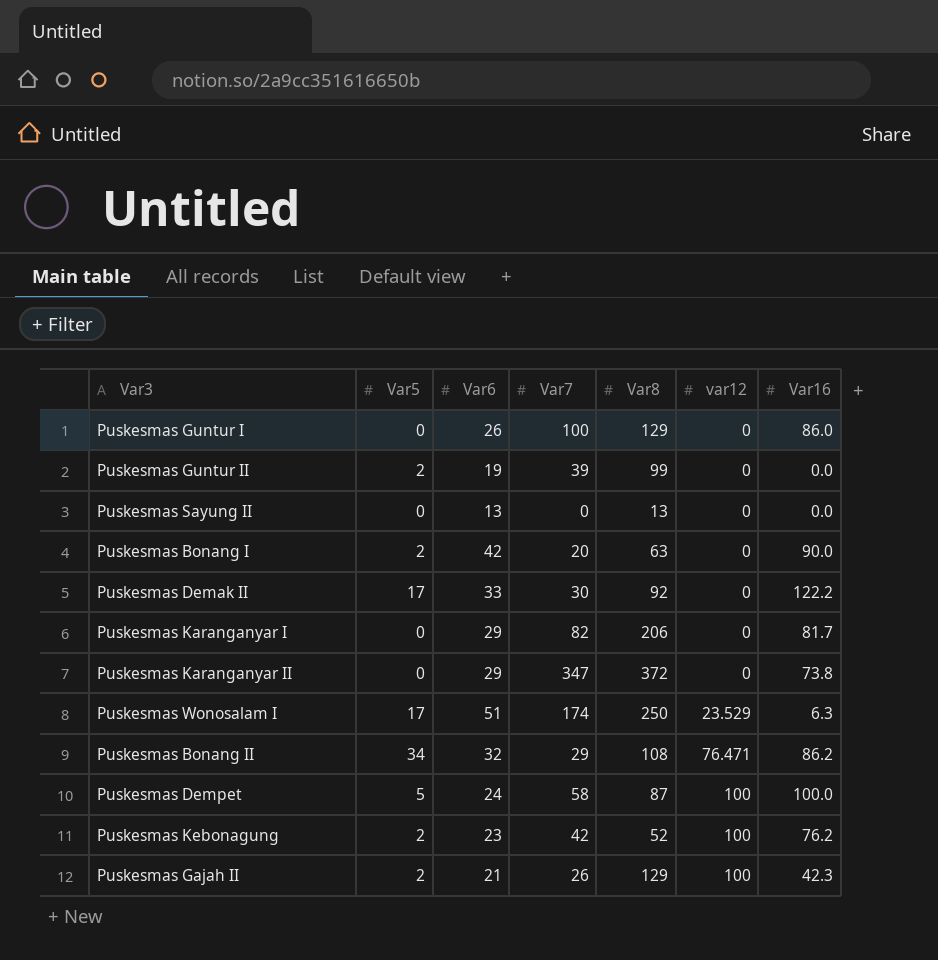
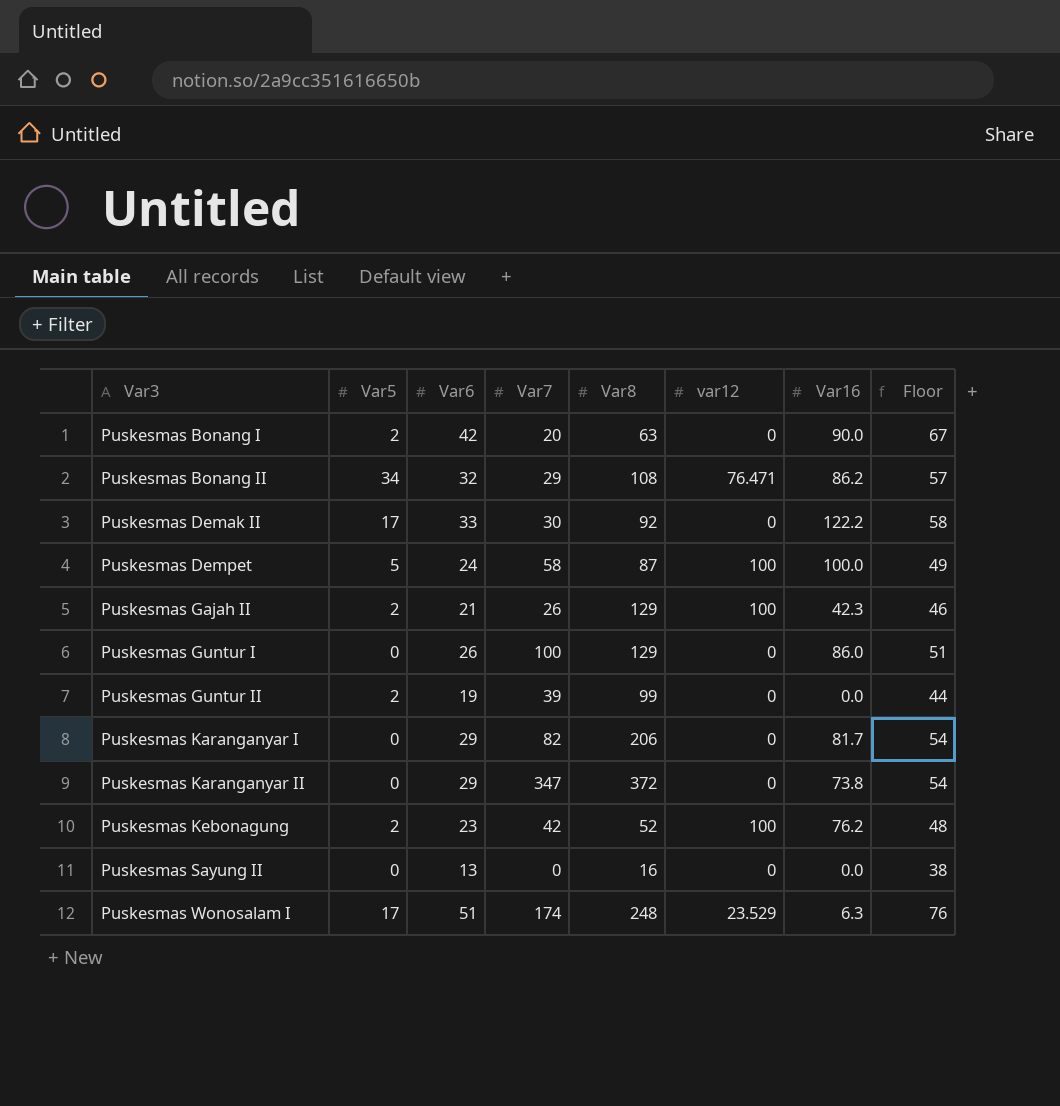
row order: var12 ascending -> Var3 ascending
column Floor | formula: none -> [Var6] + 25
Puskesmas Sayung II | Var8: 13 -> 16
Puskesmas Wonosalam I | Var8: 250 -> 248

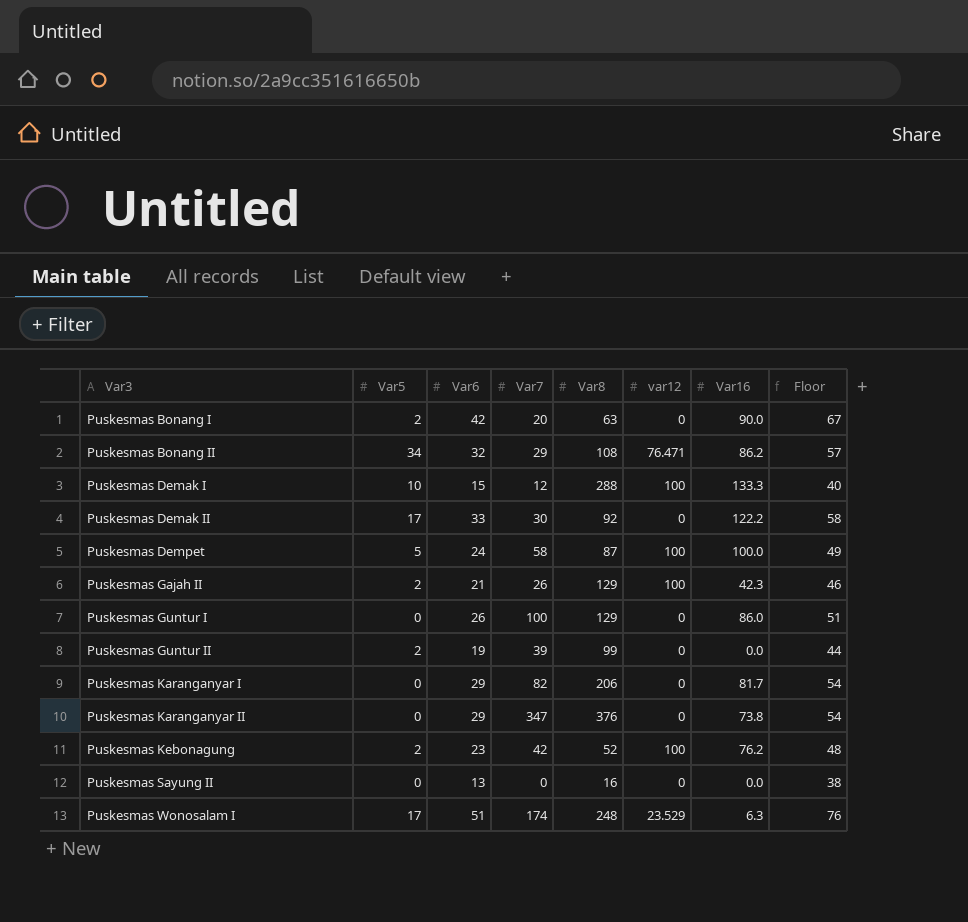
row Puskesmas Demak I: none -> 10 | 15 | 12 | 288 | 100 | 133.3 | 40
Puskesmas Karanganyar II | Var8: 372 -> 376

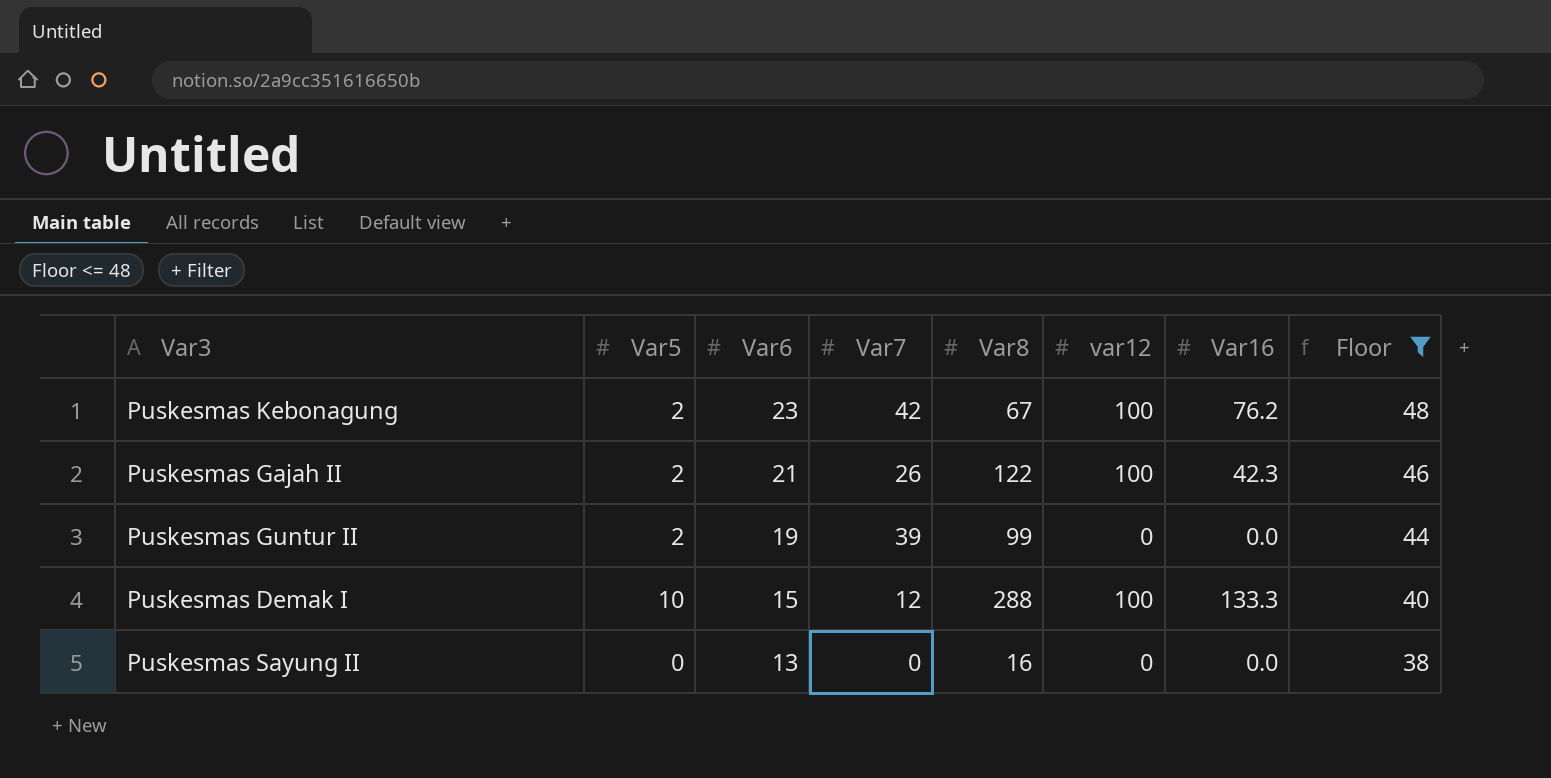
filter: none -> Floor <= 48
row order: Var3 ascending -> Var6 descending
Puskesmas Kebonagung | Var8: 52 -> 67
Puskesmas Gajah II | Var8: 129 -> 122

